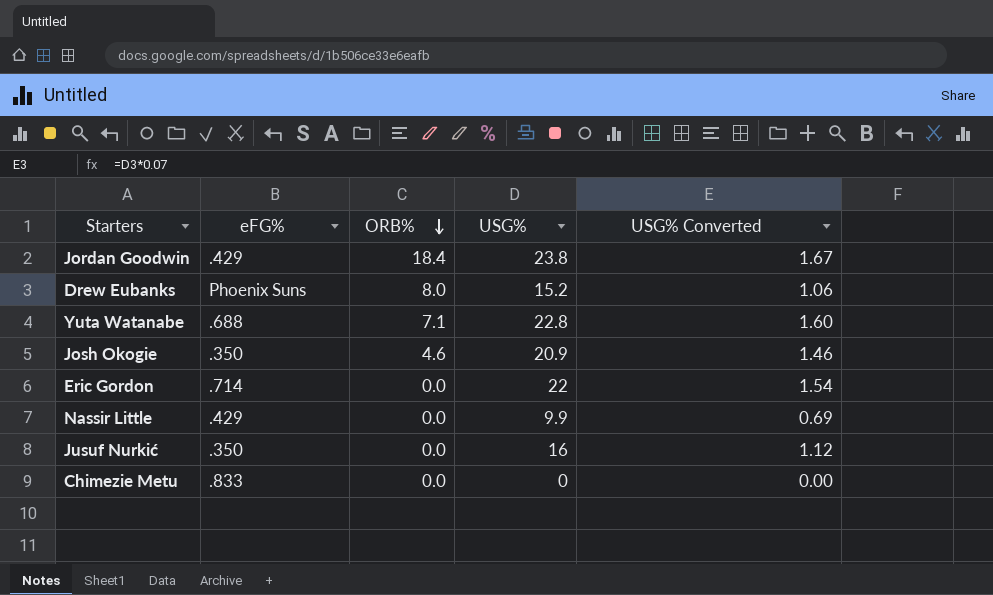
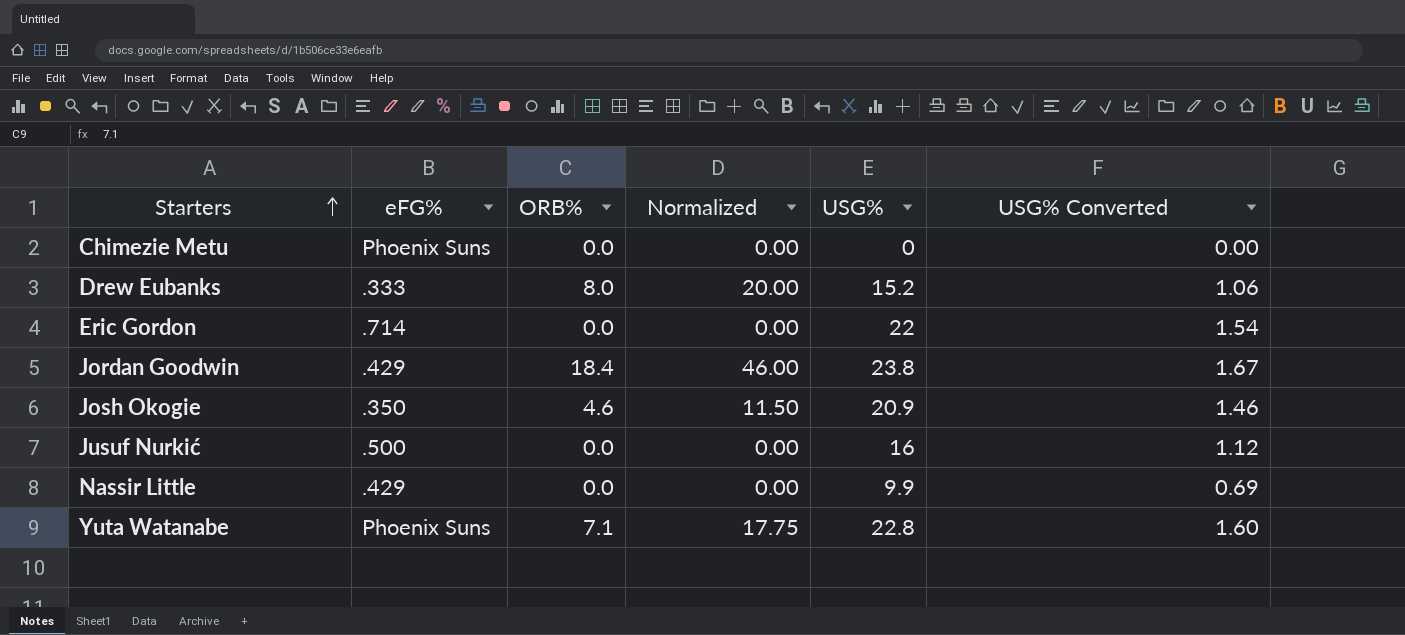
row order: ORB% descending -> Starters ascending
column Normalized | formula: none -> [ORB%] * 2.5
Chimezie Metu | eFG%: .833 -> Phoenix Suns
Drew Eubanks | eFG%: Phoenix Suns -> .333
Jusuf Nurkić | eFG%: .350 -> .500
Yuta Watanabe | eFG%: .688 -> Phoenix Suns

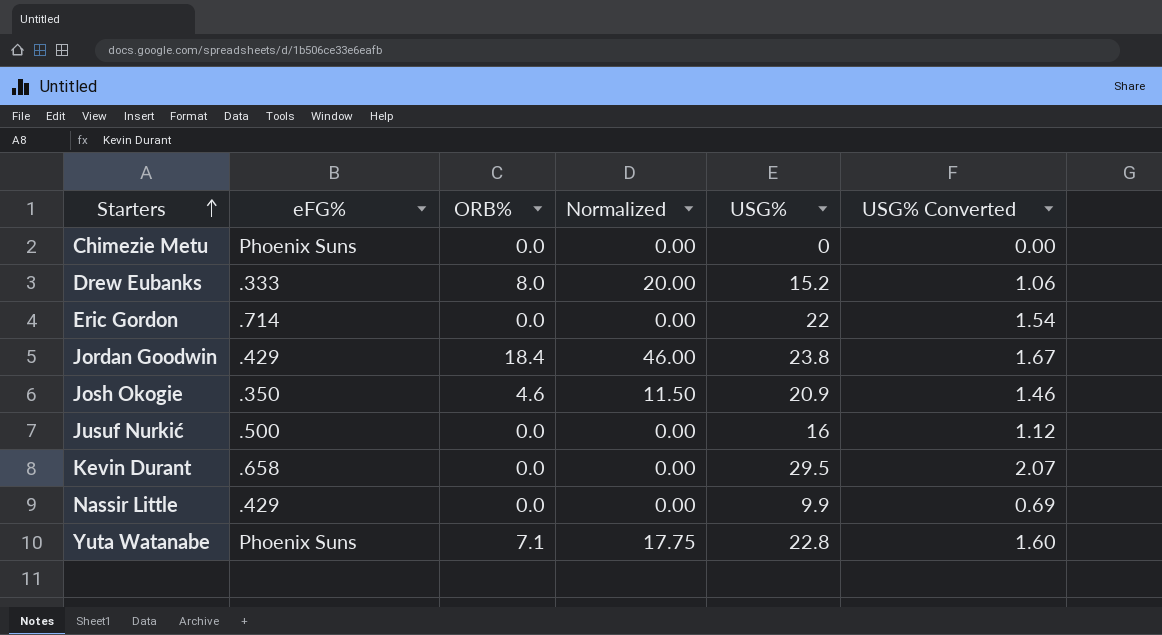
row Kevin Durant: none -> .658 | 0.0 | 0.00 | 29.5 | 2.07

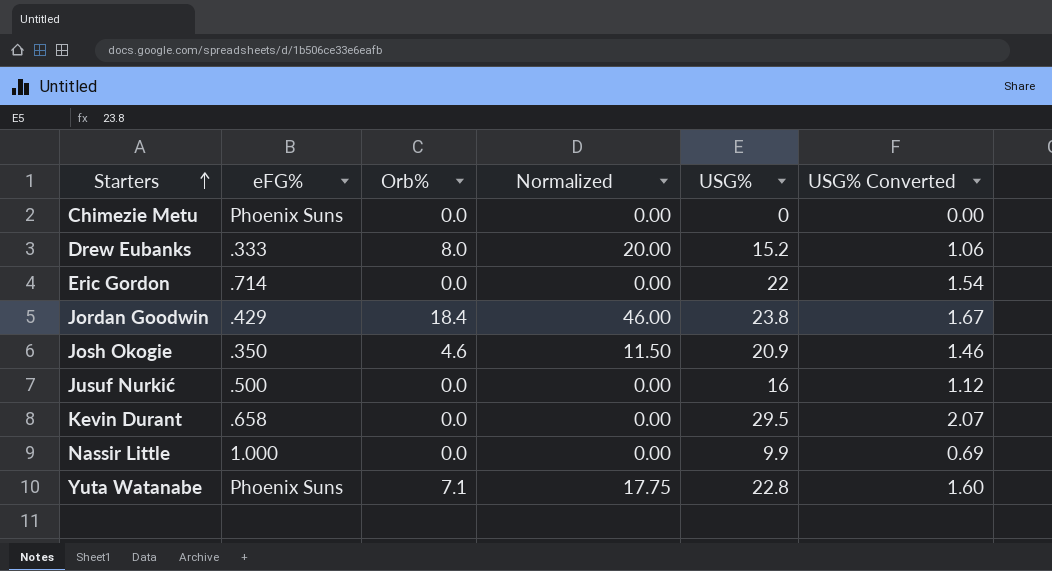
column name: ORB% -> Orb%
Nassir Little | eFG%: .429 -> 1.000

